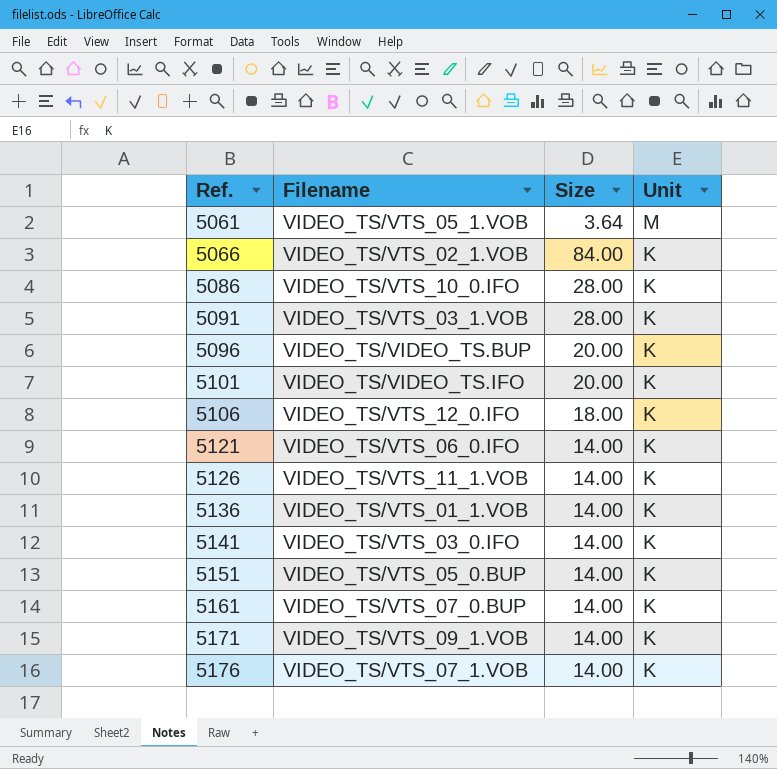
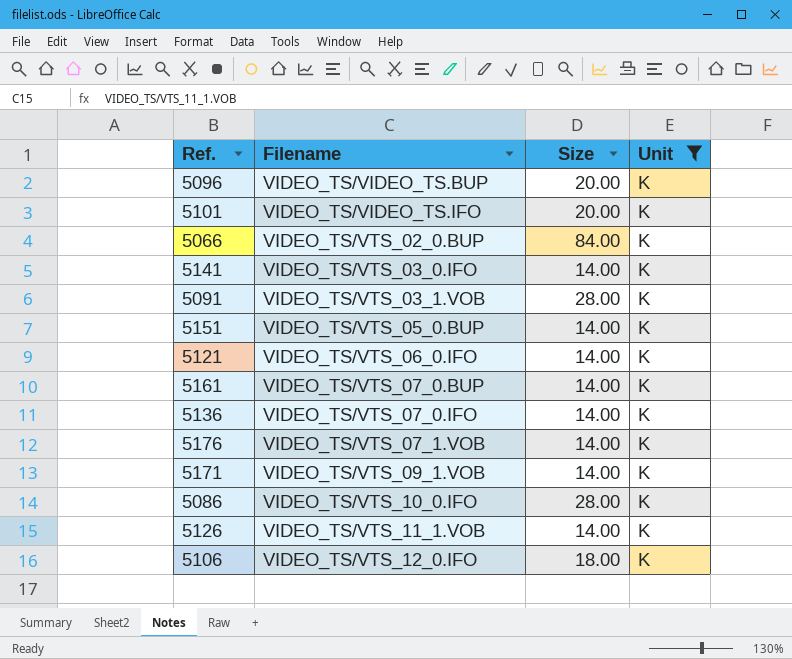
filter: none -> Unit = K
row order: Ref. ascending -> Filename ascending
5066 | Filename: VIDEO_TS/VTS_02_1.VOB -> VIDEO_TS/VTS_02_0.BUP
5136 | Filename: VIDEO_TS/VTS_01_1.VOB -> VIDEO_TS/VTS_07_0.IFO

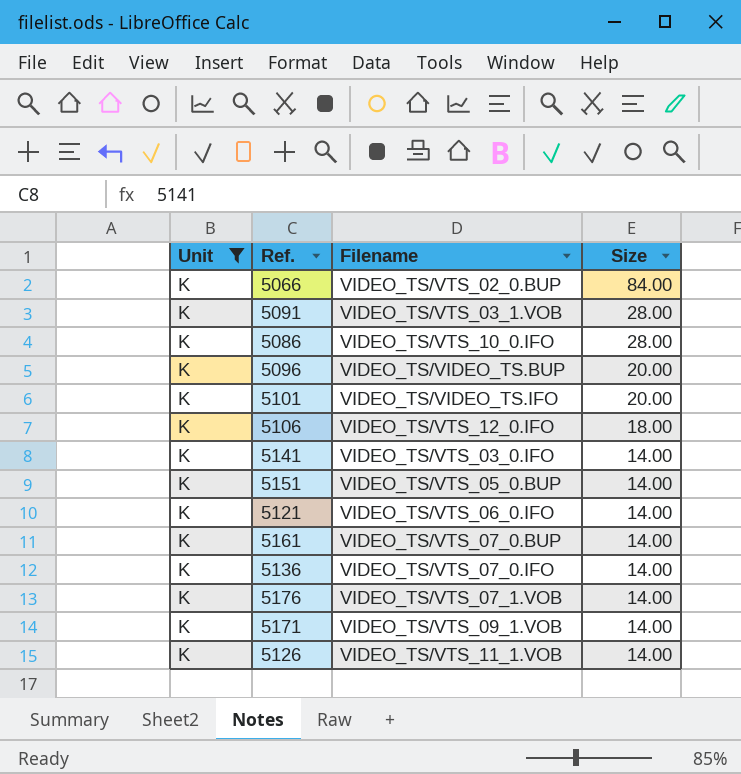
row order: Filename ascending -> Size descending
column Unit | position: 4 -> 1

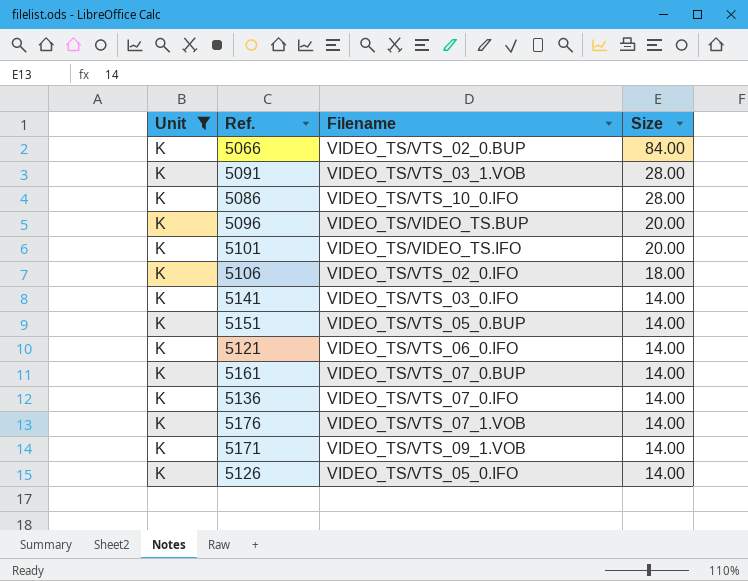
5106 | Filename: VIDEO_TS/VTS_12_0.IFO -> VIDEO_TS/VTS_02_0.IFO
5126 | Filename: VIDEO_TS/VTS_11_1.VOB -> VIDEO_TS/VTS_05_0.IFO

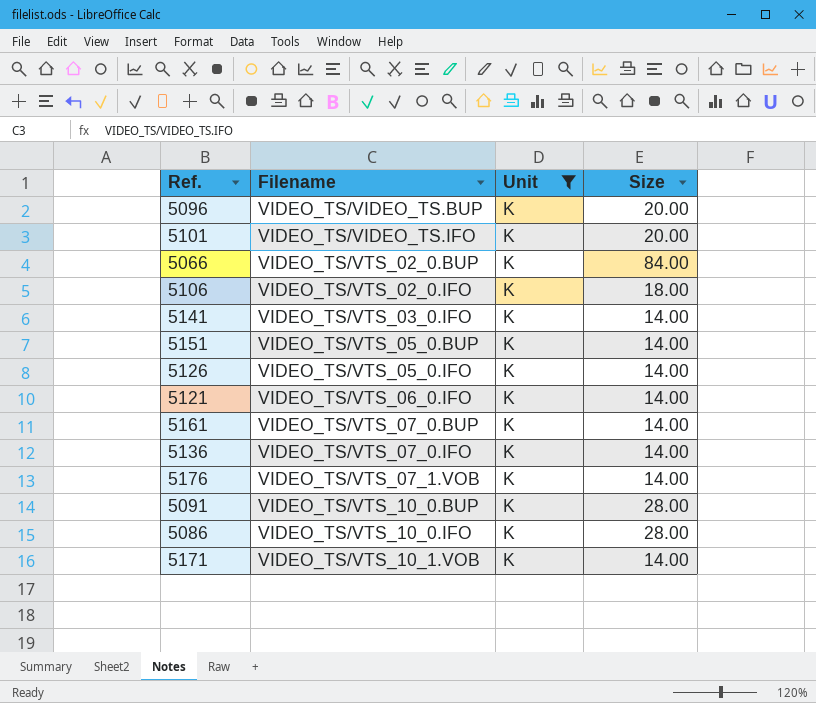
row order: Size descending -> Filename ascending
column Unit | position: 1 -> 3
5091 | Filename: VIDEO_TS/VTS_03_1.VOB -> VIDEO_TS/VTS_10_0.BUP
5171 | Filename: VIDEO_TS/VTS_09_1.VOB -> VIDEO_TS/VTS_10_1.VOB

